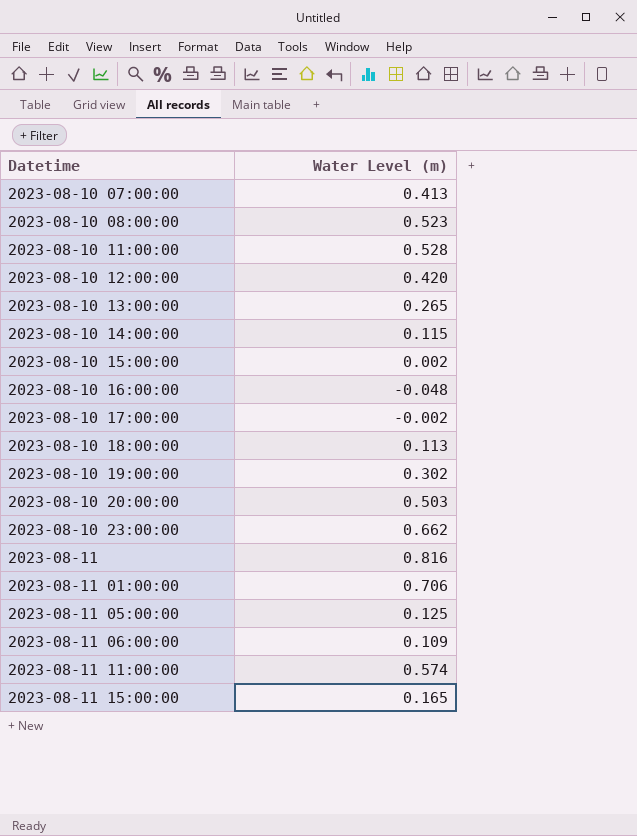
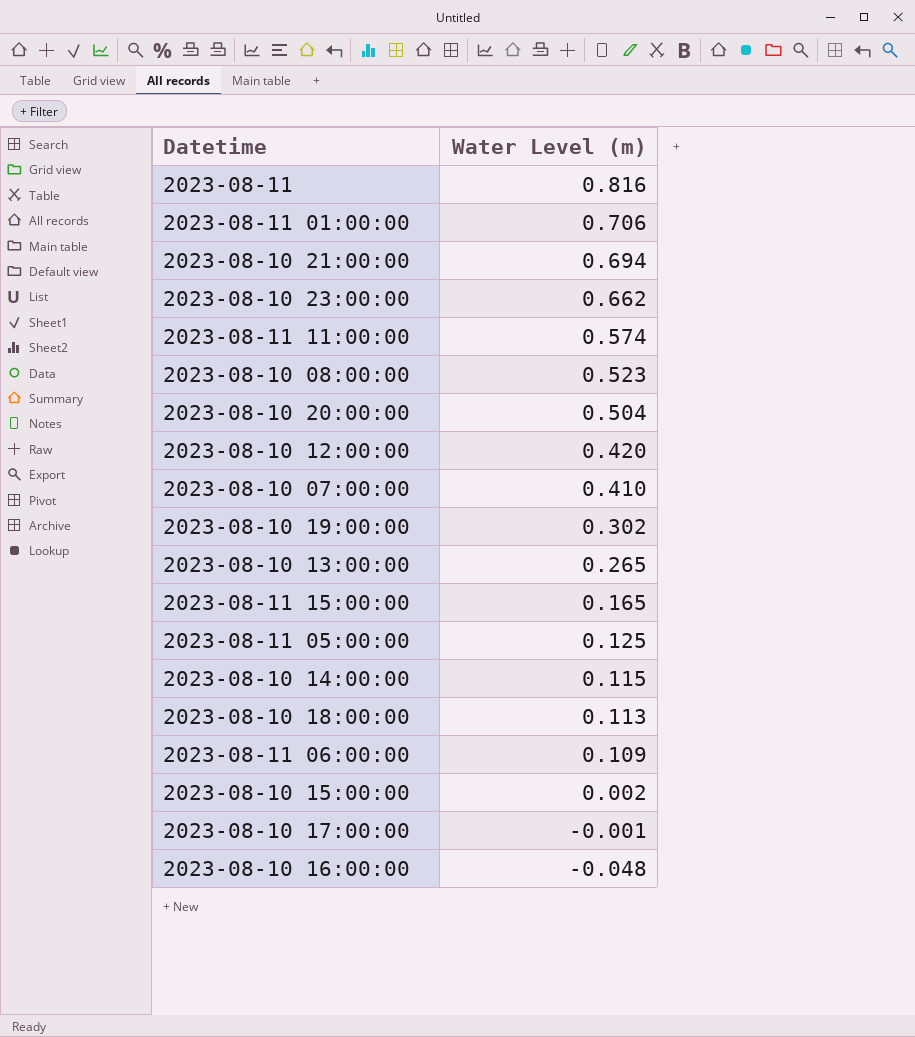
row order: Datetime ascending -> Water Level (m) descending
row 2023-08-10 11:00:00: 0.528 -> none
row 2023-08-10 21:00:00: none -> 0.694
2023-08-10 20:00:00 | Water Level (m): 0.503 -> 0.504
2023-08-10 07:00:00 | Water Level (m): 0.413 -> 0.410
2023-08-10 17:00:00 | Water Level (m): -0.002 -> -0.001

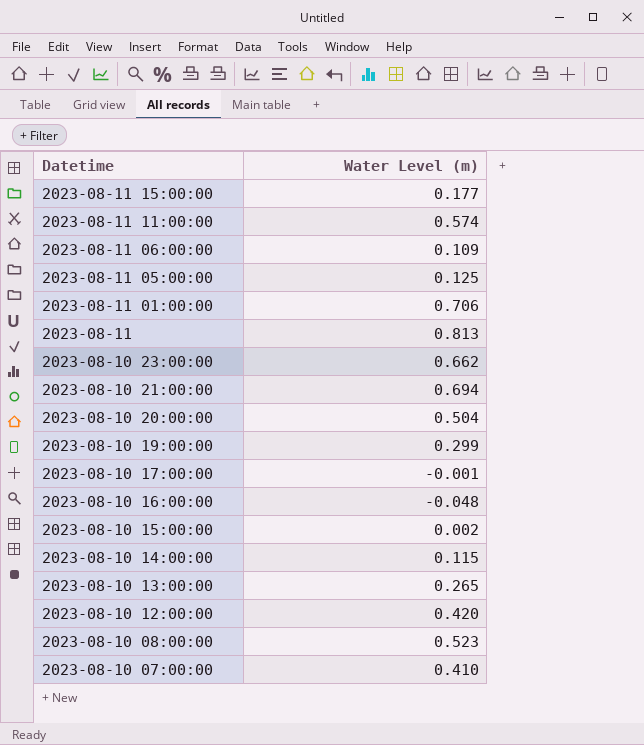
row order: Water Level (m) descending -> Datetime descending
row 2023-08-10 18:00:00: 0.113 -> none
2023-08-11 15:00:00 | Water Level (m): 0.165 -> 0.177
2023-08-11 | Water Level (m): 0.816 -> 0.813
2023-08-10 19:00:00 | Water Level (m): 0.302 -> 0.299

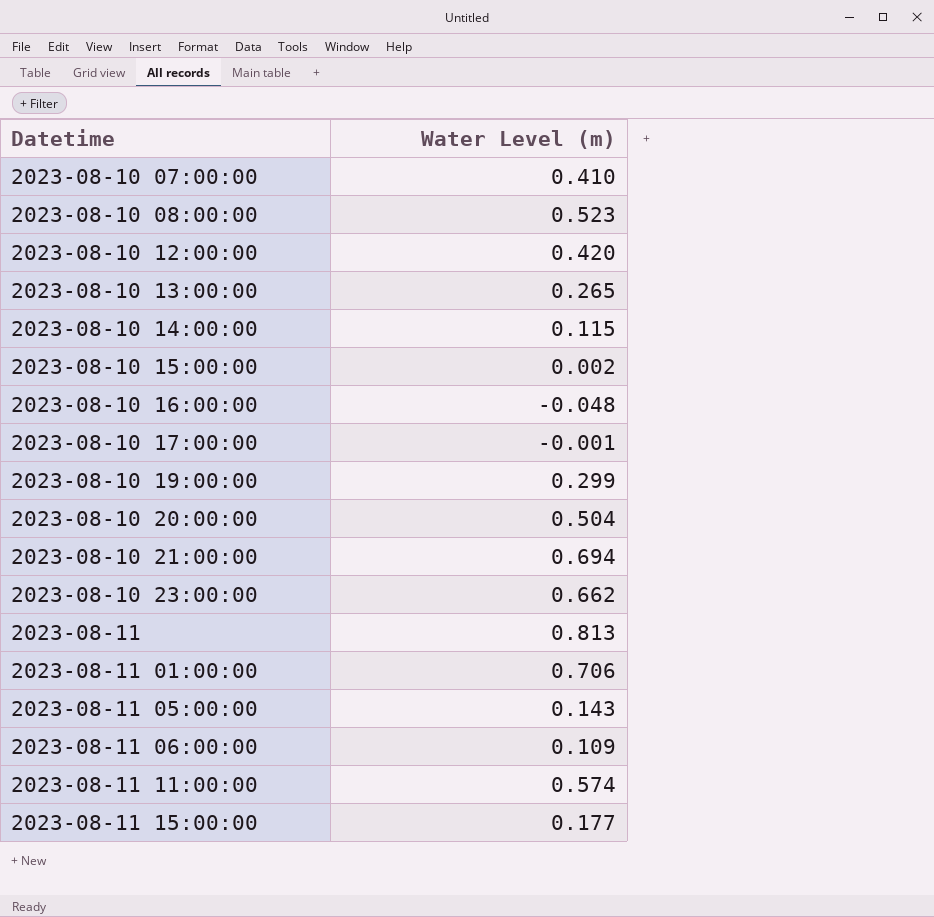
row order: Datetime descending -> Datetime ascending
2023-08-11 05:00:00 | Water Level (m): 0.125 -> 0.143

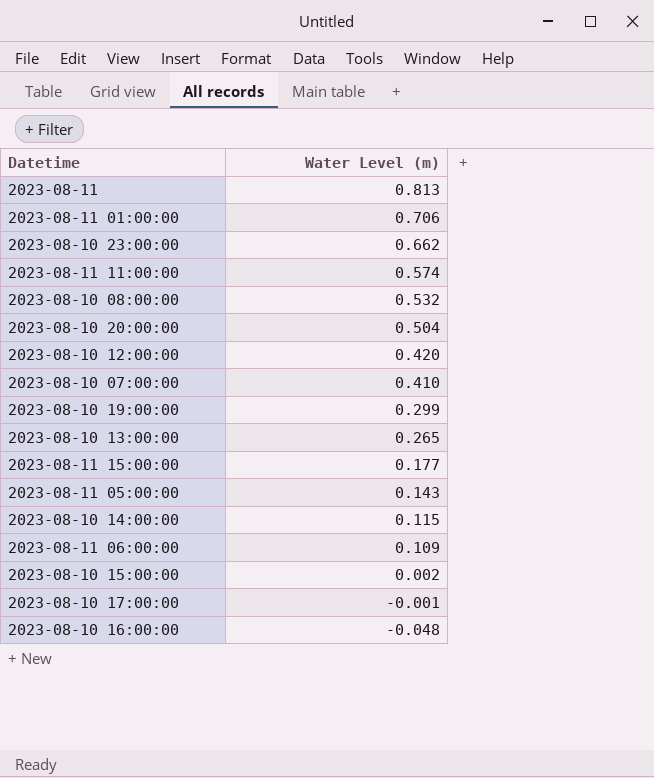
row order: Datetime ascending -> Water Level (m) descending
row 2023-08-10 21:00:00: 0.694 -> none
2023-08-10 08:00:00 | Water Level (m): 0.523 -> 0.532

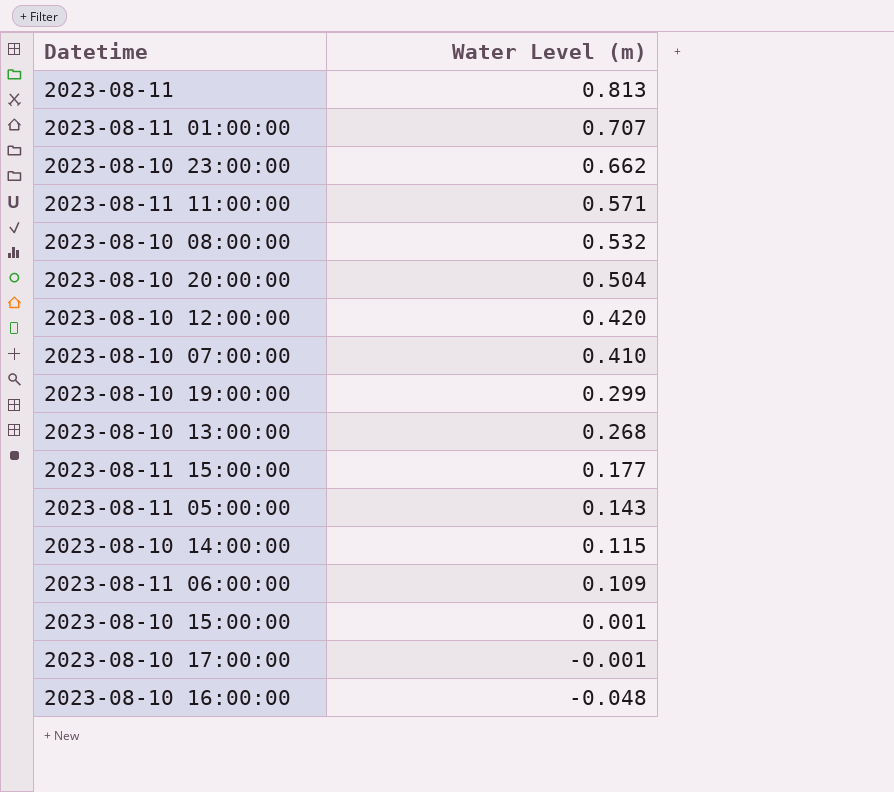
2023-08-11 01:00:00 | Water Level (m): 0.706 -> 0.707
2023-08-11 11:00:00 | Water Level (m): 0.574 -> 0.571
2023-08-10 13:00:00 | Water Level (m): 0.265 -> 0.268
2023-08-10 15:00:00 | Water Level (m): 0.002 -> 0.001

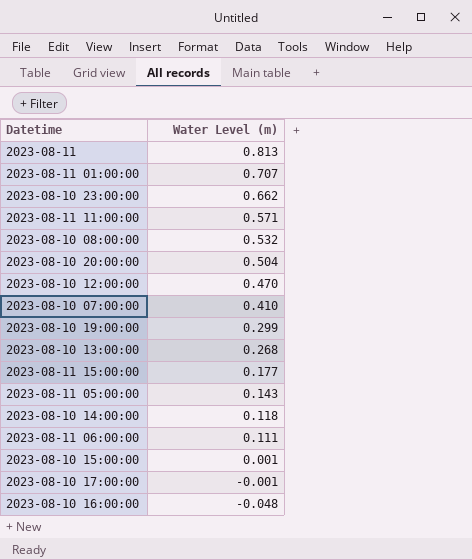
2023-08-10 12:00:00 | Water Level (m): 0.420 -> 0.470
2023-08-10 14:00:00 | Water Level (m): 0.115 -> 0.118
2023-08-11 06:00:00 | Water Level (m): 0.109 -> 0.111

